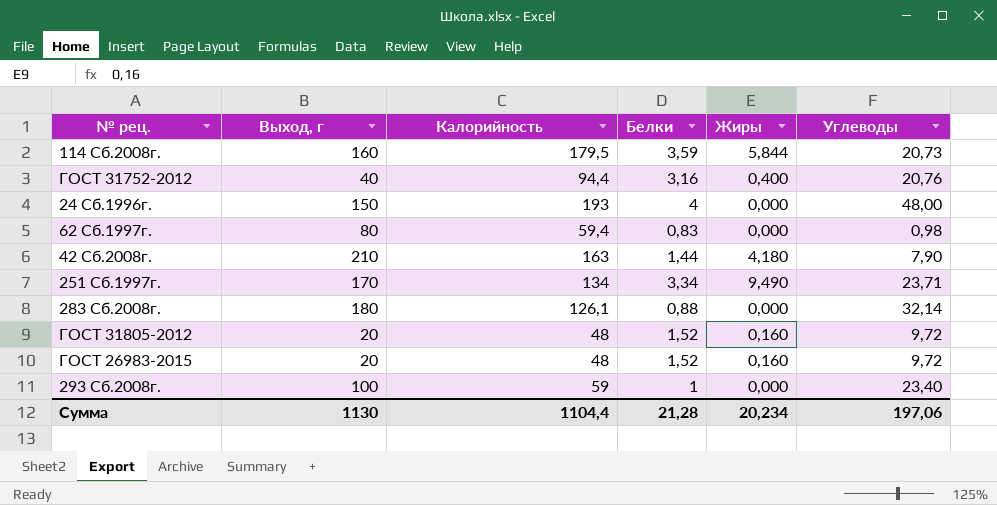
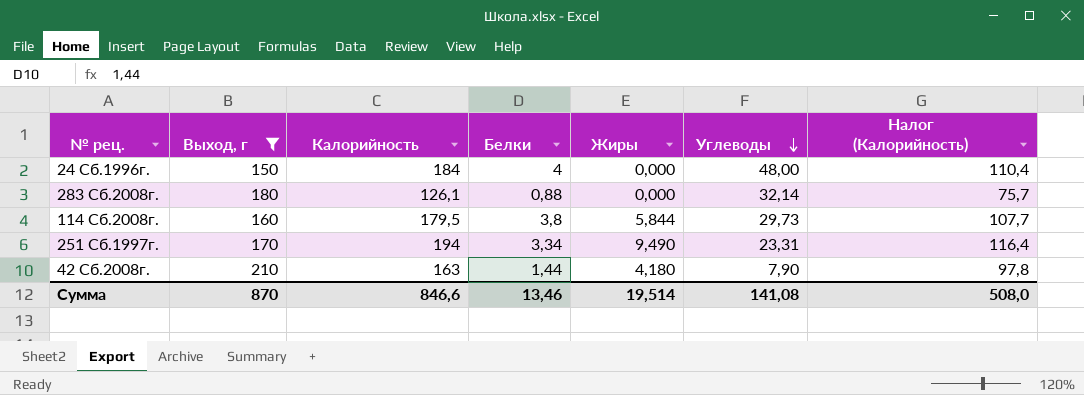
filter: none -> Выход, г >= 150
row order: none -> Углеводы descending
column Налог (Калорийность) | formula: none -> [Калорийность] * 0,6
24 Сб.1996г. | Калорийность: 193 -> 184
114 Сб.2008г. | Белки: 3,59 -> 3,8
114 Сб.2008г. | Углеводы: 20,73 -> 29,73
251 Сб.1997г. | Калорийность: 134 -> 194
251 Сб.1997г. | Углеводы: 23,71 -> 23,31
Сумма | Выход, г: 1130 -> 870
Сумма | Калорийность: 1104,4 -> 846,6
Сумма | Белки: 21,28 -> 13,46
Сумма | Жиры: 20,234 -> 19,514
Сумма | Углеводы: 197,06 -> 141,08

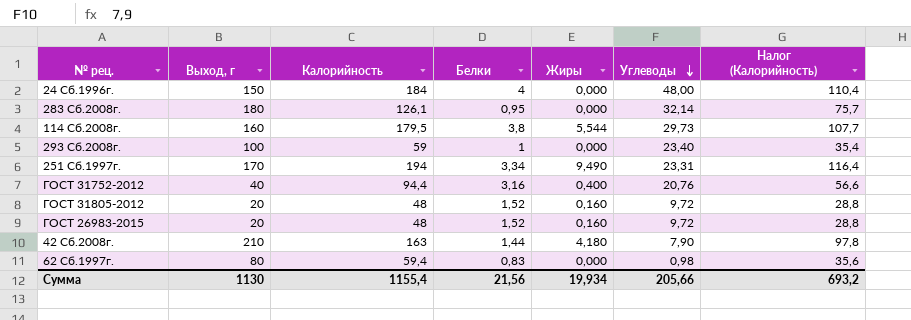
filter: Выход, г >= 150 -> none
283 Сб.2008г. | Белки: 0,88 -> 0,95
114 Сб.2008г. | Жиры: 5,844 -> 5,544
Сумма | Выход, г: 870 -> 1130
Сумма | Калорийность: 846,6 -> 1155,4
Сумма | Белки: 13,46 -> 21,56
Сумма | Жиры: 19,514 -> 19,934
Сумма | Углеводы: 141,08 -> 205,66
Сумма | Налог (Калорийность): 508,0 -> 693,2

